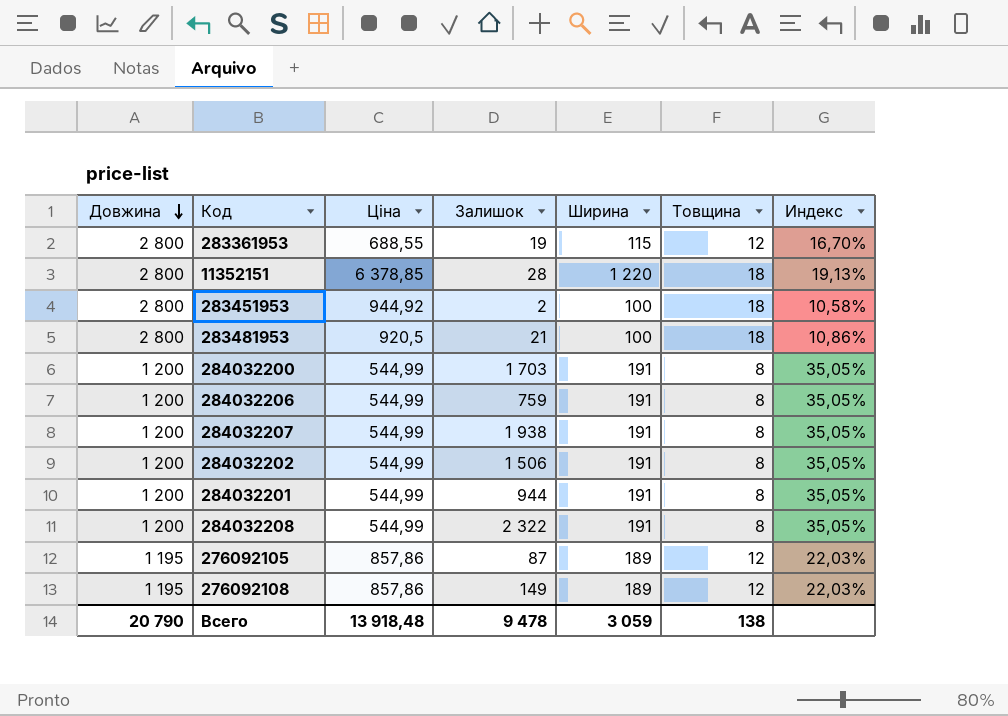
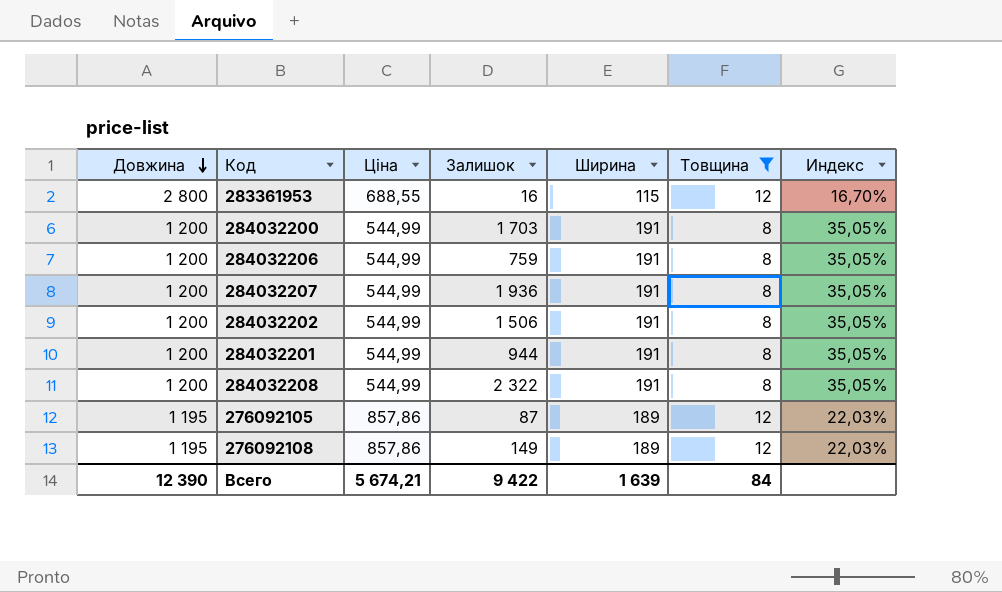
filter: none -> Товщина != 18
283361953 | Залишок: 19 -> 16
284032207 | Залишок: 1 938 -> 1 936
Всего | Довжина: 20 790 -> 12 390
Всего | Ціна: 13 918,48 -> 5 674,21
Всего | Залишок: 9 478 -> 9 422
Всего | Ширина: 3 059 -> 1 639
Всего | Товщина: 138 -> 84

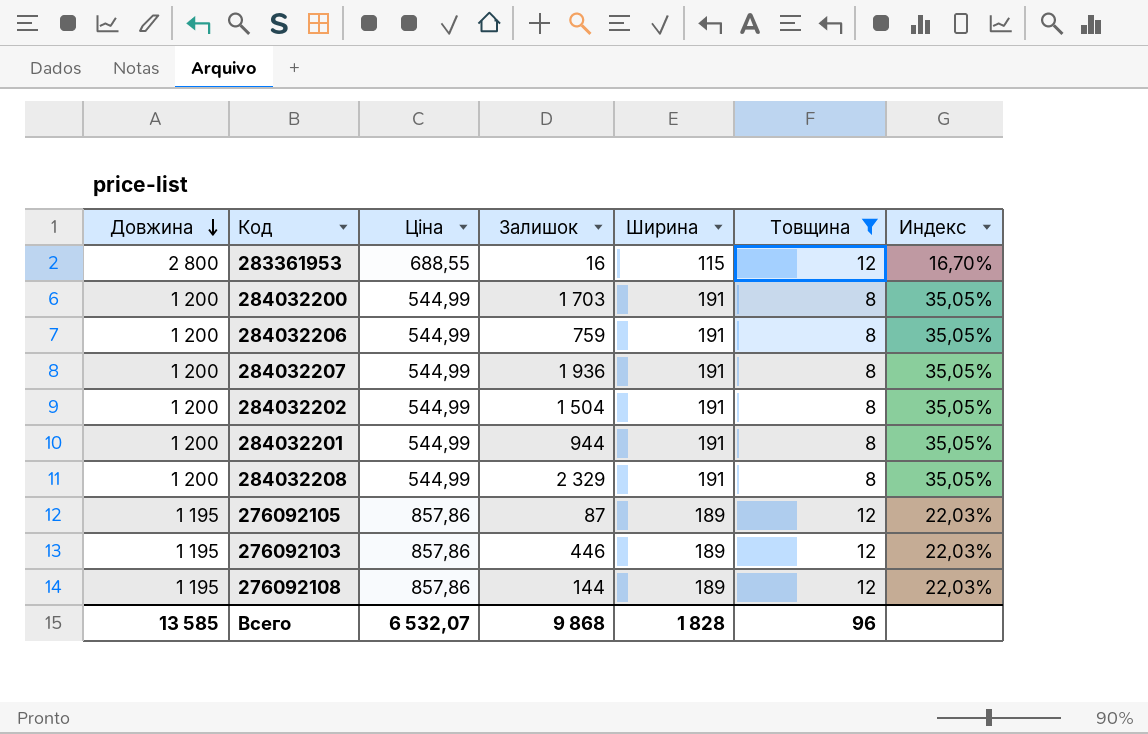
284032202 | Залишок: 1 506 -> 1 504
284032208 | Залишок: 2 322 -> 2 329
row 276092103: none -> 1 195 | 857,86 | 446 | 189 | 12 | 22,03%
276092108 | Залишок: 149 -> 144
Всего | Довжина: 12 390 -> 13 585
Всего | Ціна: 5 674,21 -> 6 532,07
Всего | Залишок: 9 422 -> 9 868
Всего | Ширина: 1 639 -> 1 828
Всего | Товщина: 84 -> 96

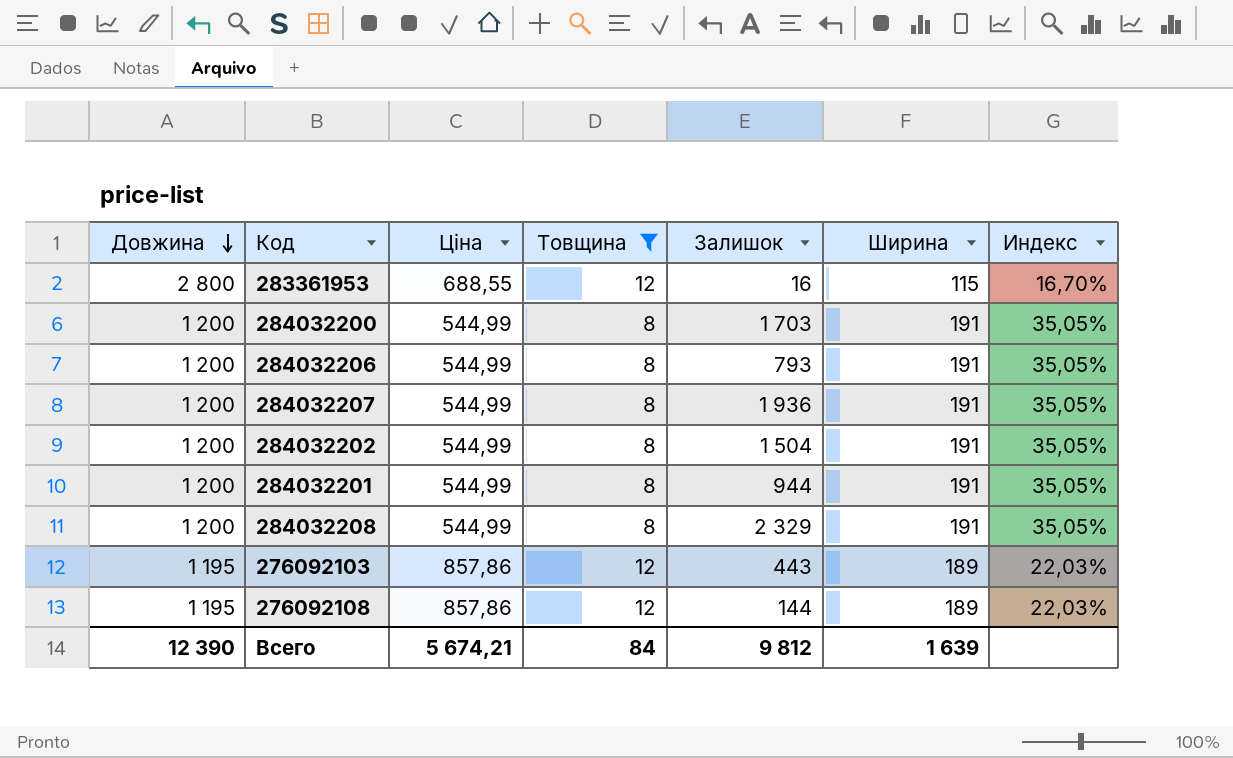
column Товщина | position: 6 -> 4
row 276092105: 1 195 | 857,86 | 87 | 189 | 12 | 22,03% -> none
284032206 | Залишок: 759 -> 793
276092103 | Залишок: 446 -> 443
Всего | Довжина: 13 585 -> 12 390
Всего | Ціна: 6 532,07 -> 5 674,21
Всего | Товщина: 96 -> 84
Всего | Залишок: 9 868 -> 9 812
Всего | Ширина: 1 828 -> 1 639

